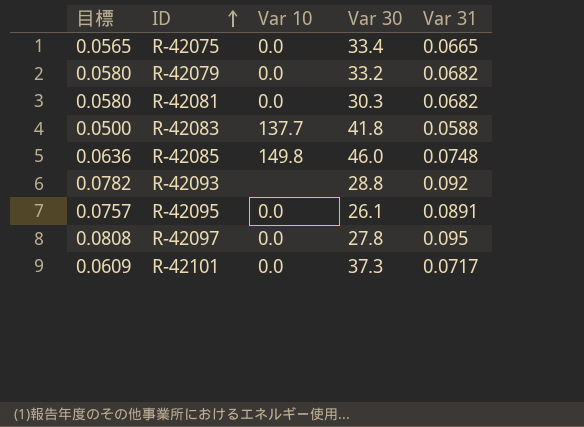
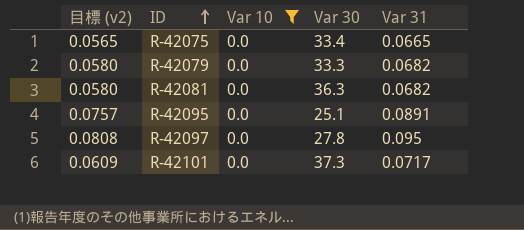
filter: none -> Var 10 = 0.0
column name: 目標 -> 目標 (v2)
R-42079 | Var 30: 33.2 -> 33.3
R-42081 | Var 30: 30.3 -> 36.3
R-42095 | Var 30: 26.1 -> 25.1

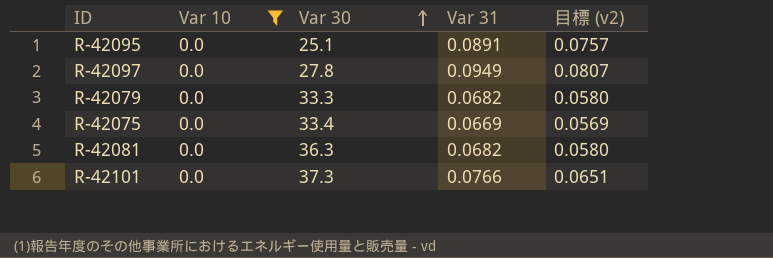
row order: ID ascending -> Var 30 ascending
column 目標 (v2) | position: 1 -> 5
R-42097 | Var 31: 0.095 -> 0.0949
R-42097 | 目標 (v2): 0.0808 -> 0.0807
R-42075 | Var 31: 0.0665 -> 0.0669
R-42075 | 目標 (v2): 0.0565 -> 0.0569
R-42101 | Var 31: 0.0717 -> 0.0766
R-42101 | 目標 (v2): 0.0609 -> 0.0651

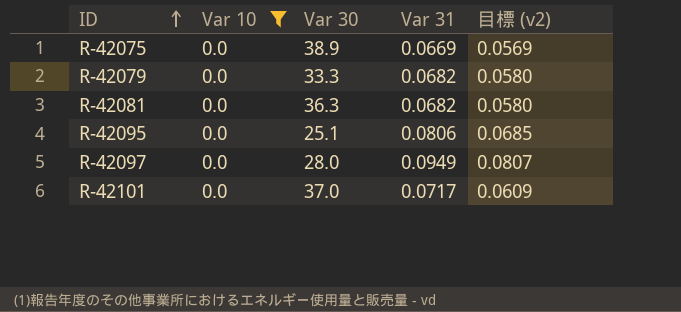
row order: Var 30 ascending -> ID ascending
R-42075 | Var 30: 33.4 -> 38.9
R-42095 | Var 31: 0.0891 -> 0.0806
R-42095 | 目標 (v2): 0.0757 -> 0.0685
R-42097 | Var 30: 27.8 -> 28.0
R-42101 | Var 30: 37.3 -> 37.0
R-42101 | Var 31: 0.0766 -> 0.0717
R-42101 | 目標 (v2): 0.0651 -> 0.0609

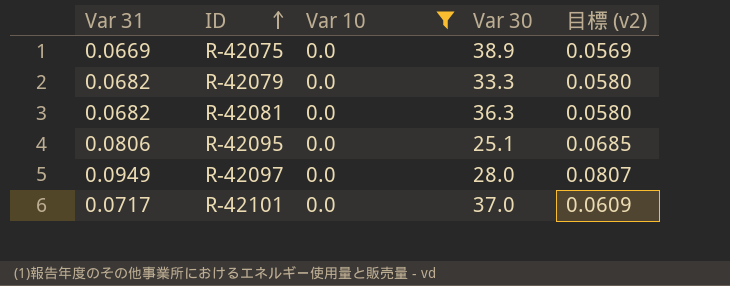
column Var 31 | position: 4 -> 1

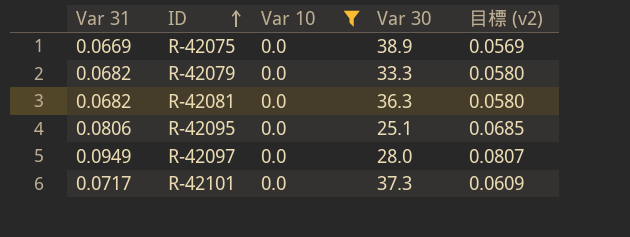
R-42101 | Var 30: 37.0 -> 37.3

